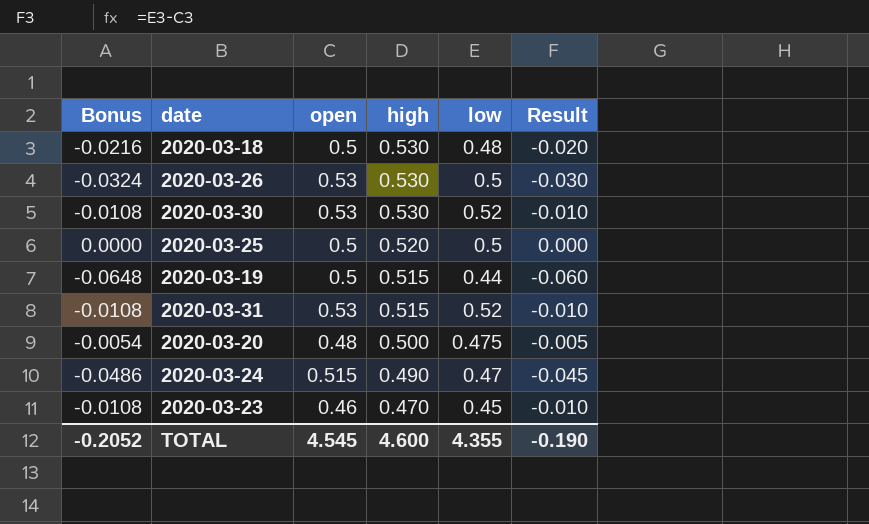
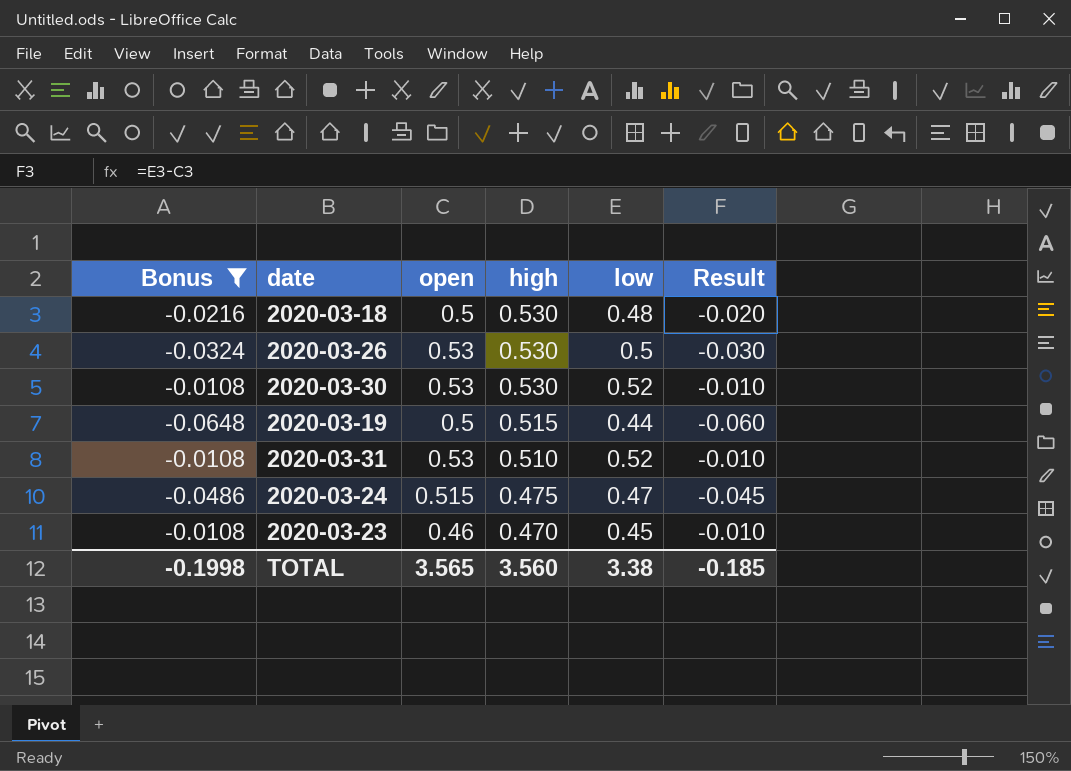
filter: none -> Bonus <= -0.0108
2020-03-31 | high: 0.515 -> 0.510
2020-03-24 | high: 0.490 -> 0.475
TOTAL | Bonus: -0.2052 -> -0.1998
TOTAL | open: 4.545 -> 3.565
TOTAL | high: 4.600 -> 3.560
TOTAL | low: 4.355 -> 3.38
TOTAL | Result: -0.190 -> -0.185

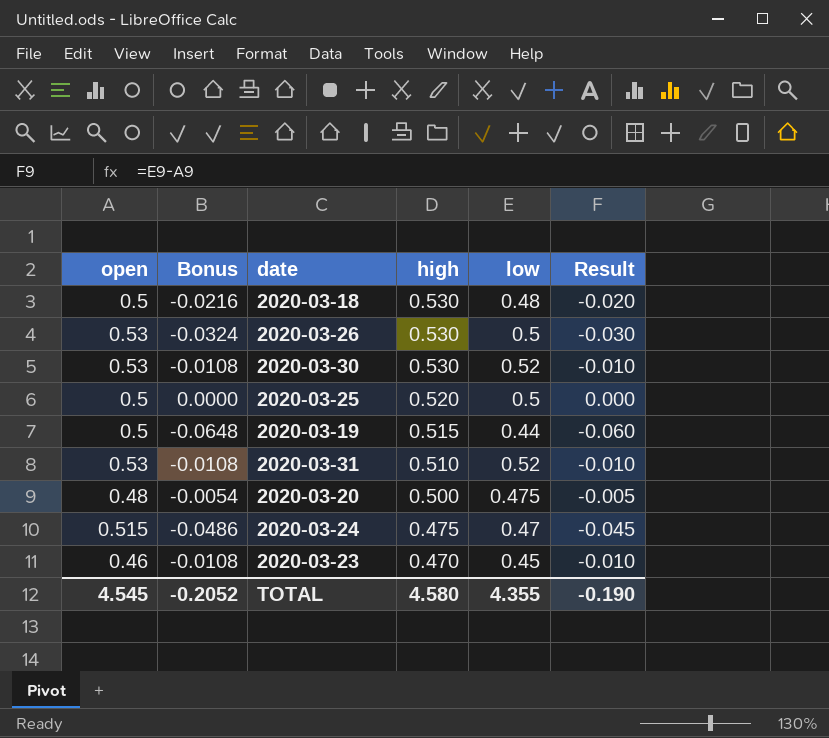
filter: Bonus <= -0.0108 -> none
column open | position: 3 -> 1
TOTAL | open: 3.565 -> 4.545
TOTAL | Bonus: -0.1998 -> -0.2052
TOTAL | high: 3.560 -> 4.580
TOTAL | low: 3.38 -> 4.355
TOTAL | Result: -0.185 -> -0.190

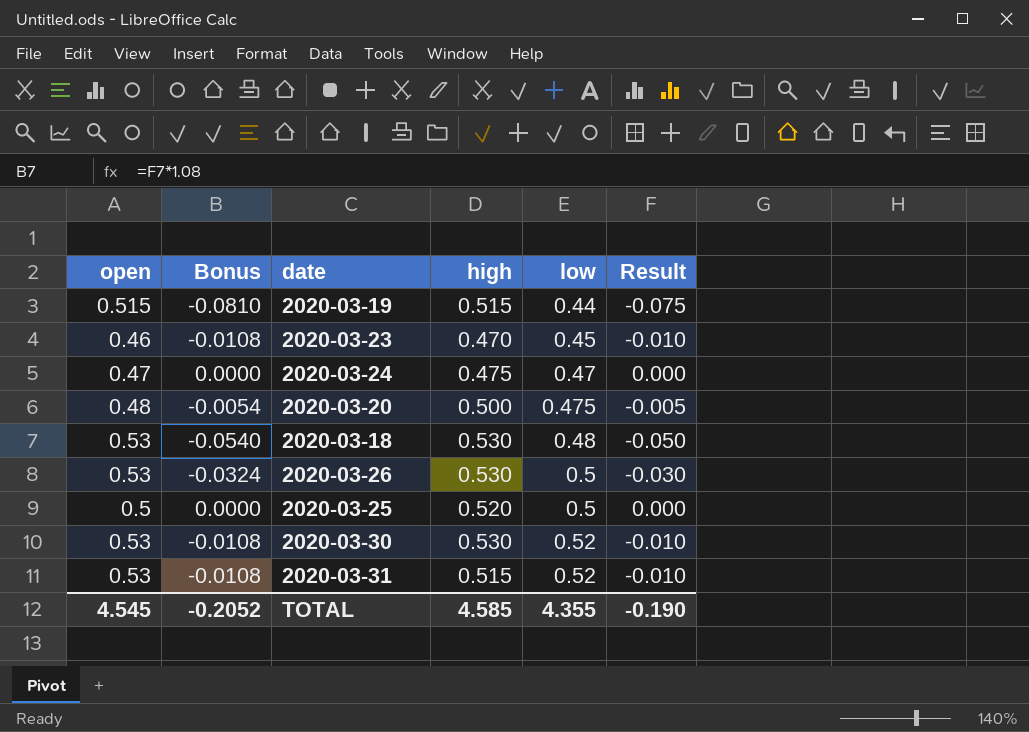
row order: high descending -> low ascending
2020-03-19 | open: 0.5 -> 0.515
2020-03-19 | Bonus: -0.0648 -> -0.0810
2020-03-19 | Result: -0.060 -> -0.075
2020-03-24 | open: 0.515 -> 0.47
2020-03-24 | Bonus: -0.0486 -> 0.0000
2020-03-24 | Result: -0.045 -> 0.000
2020-03-18 | open: 0.5 -> 0.53
2020-03-18 | Bonus: -0.0216 -> -0.0540
2020-03-18 | Result: -0.020 -> -0.050
2020-03-31 | high: 0.510 -> 0.515
TOTAL | high: 4.580 -> 4.585

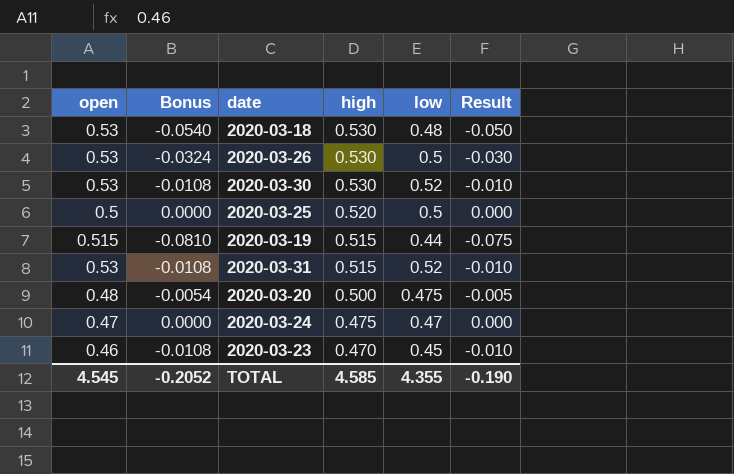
row order: low ascending -> high descending

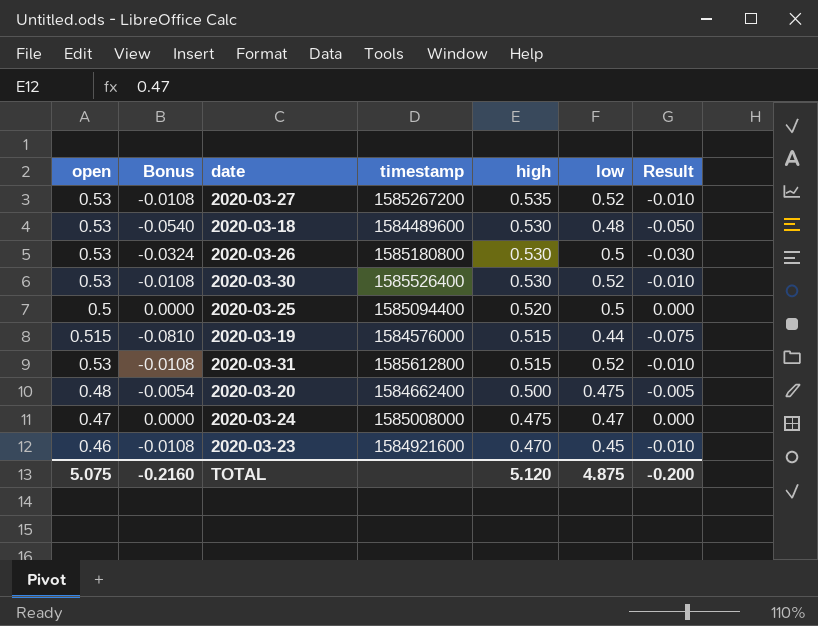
column timestamp | position: none -> 4
row 2020-03-27: none -> 0.53 | -0.0108 | 1585267200 | 0.535 | 0.52 | -0.010
TOTAL | open: 4.545 -> 5.075
TOTAL | Bonus: -0.2052 -> -0.2160
TOTAL | high: 4.585 -> 5.120
TOTAL | low: 4.355 -> 4.875
TOTAL | Result: -0.190 -> -0.200

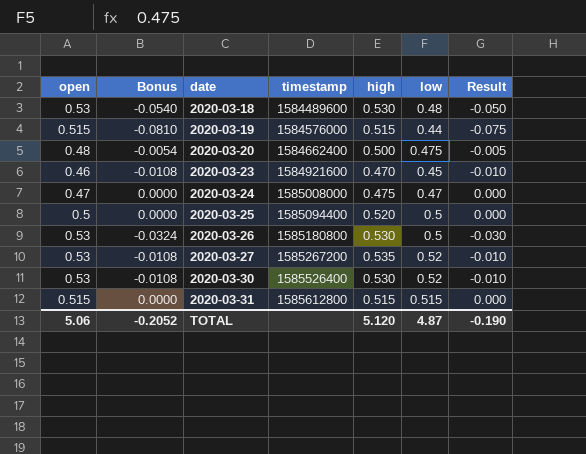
row order: high descending -> date ascending
2020-03-31 | open: 0.53 -> 0.515
2020-03-31 | Bonus: -0.0108 -> 0.0000
2020-03-31 | low: 0.52 -> 0.515
2020-03-31 | Result: -0.010 -> 0.000
TOTAL | open: 5.075 -> 5.06
TOTAL | Bonus: -0.2160 -> -0.2052
TOTAL | low: 4.875 -> 4.87
TOTAL | Result: -0.200 -> -0.190

